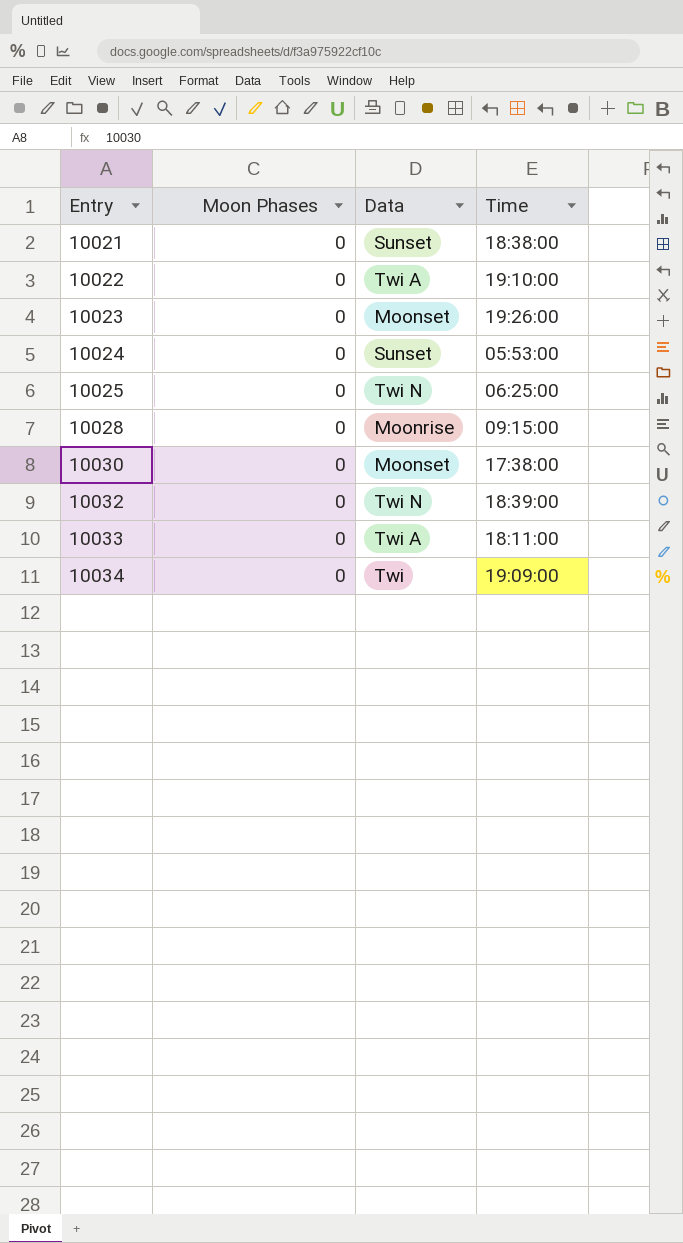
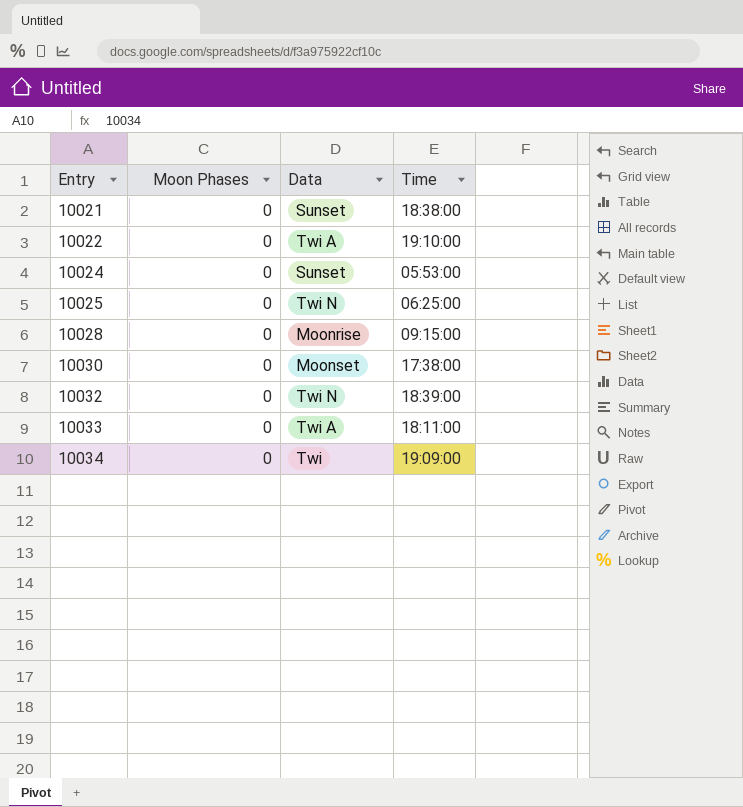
row 10023: 0 | Moonset | 19:26:00 -> none

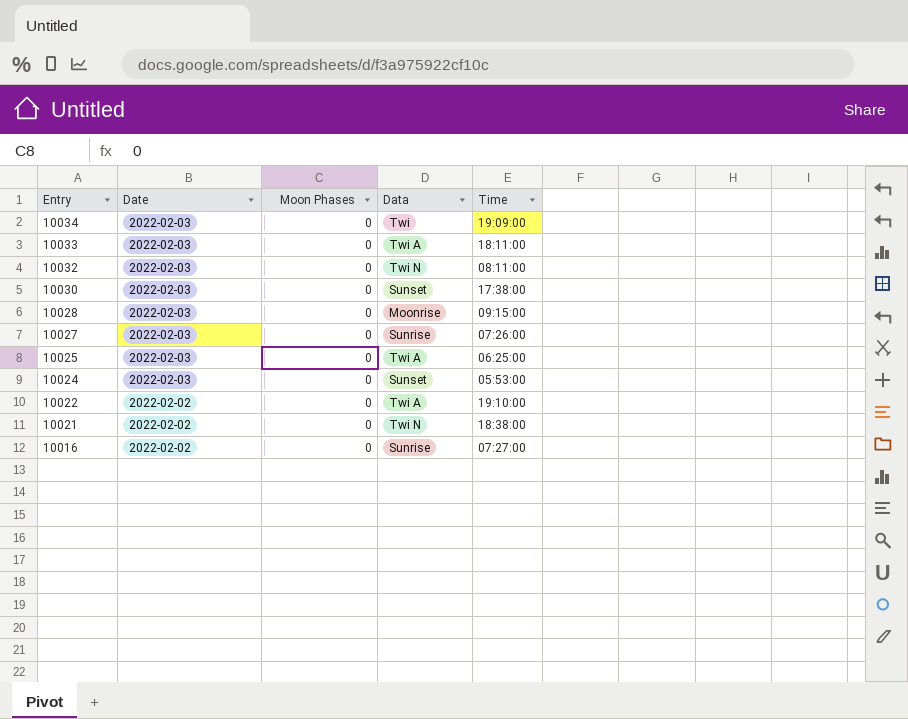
row order: Entry ascending -> Entry descending
column Date | position: none -> 2
10032 | Time: 18:39:00 -> 08:11:00
10030 | Data: Moonset -> Sunset
row 10027: none -> 2022-02-03 | 0 | Sunrise | 07:26:00
10025 | Data: Twi N -> Twi A
10021 | Data: Sunset -> Twi N
row 10016: none -> 2022-02-02 | 0 | Sunrise | 07:27:00

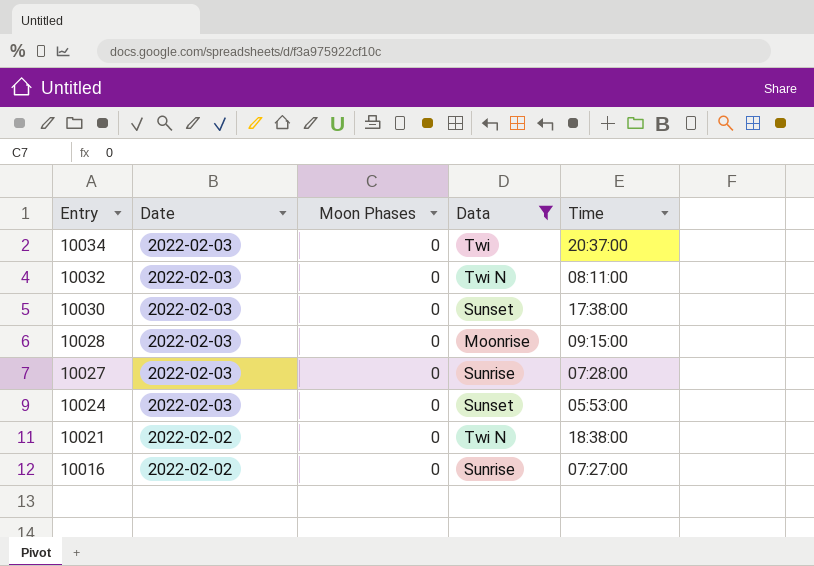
filter: none -> Data != Twi A
10034 | Time: 19:09:00 -> 20:37:00
10027 | Time: 07:26:00 -> 07:28:00

